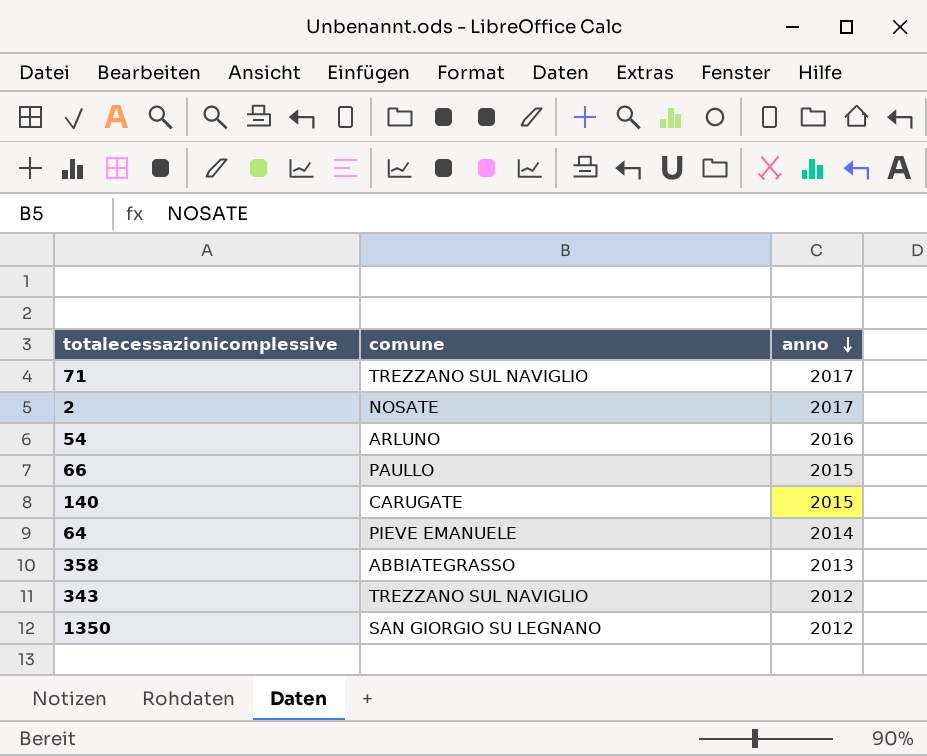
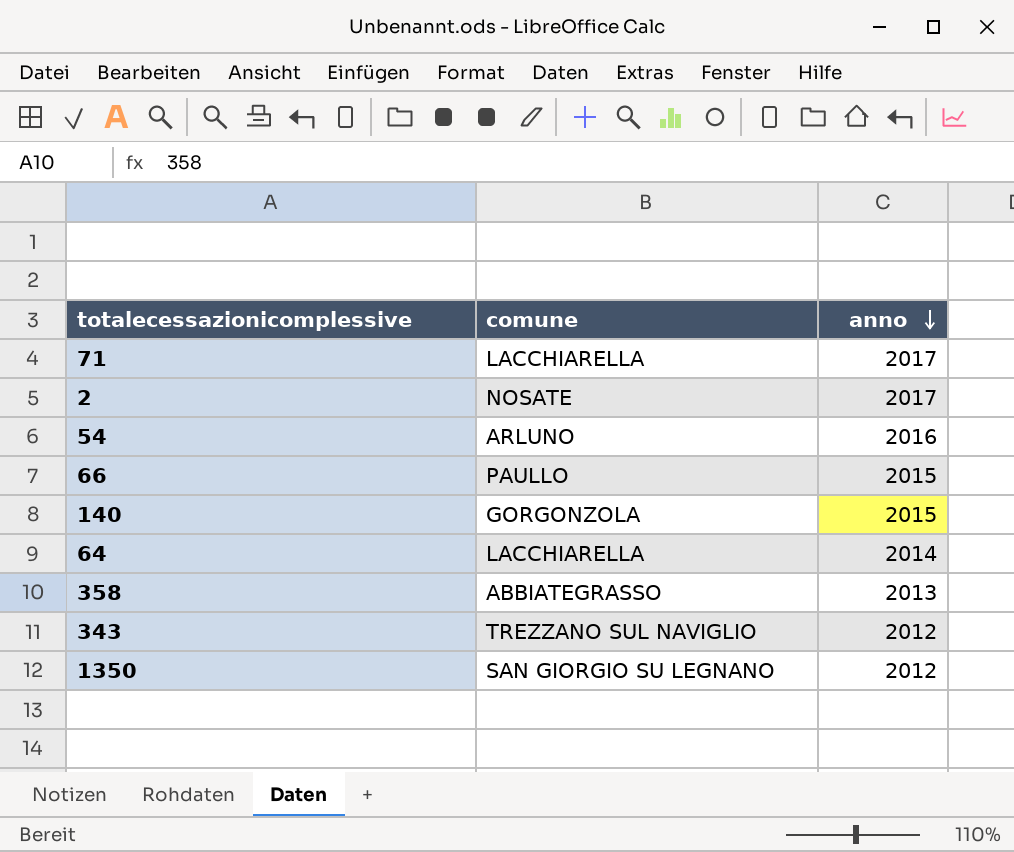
71 | comune: TREZZANO SUL NAVIGLIO -> LACCHIARELLA
140 | comune: CARUGATE -> GORGONZOLA
64 | comune: PIEVE EMANUELE -> LACCHIARELLA

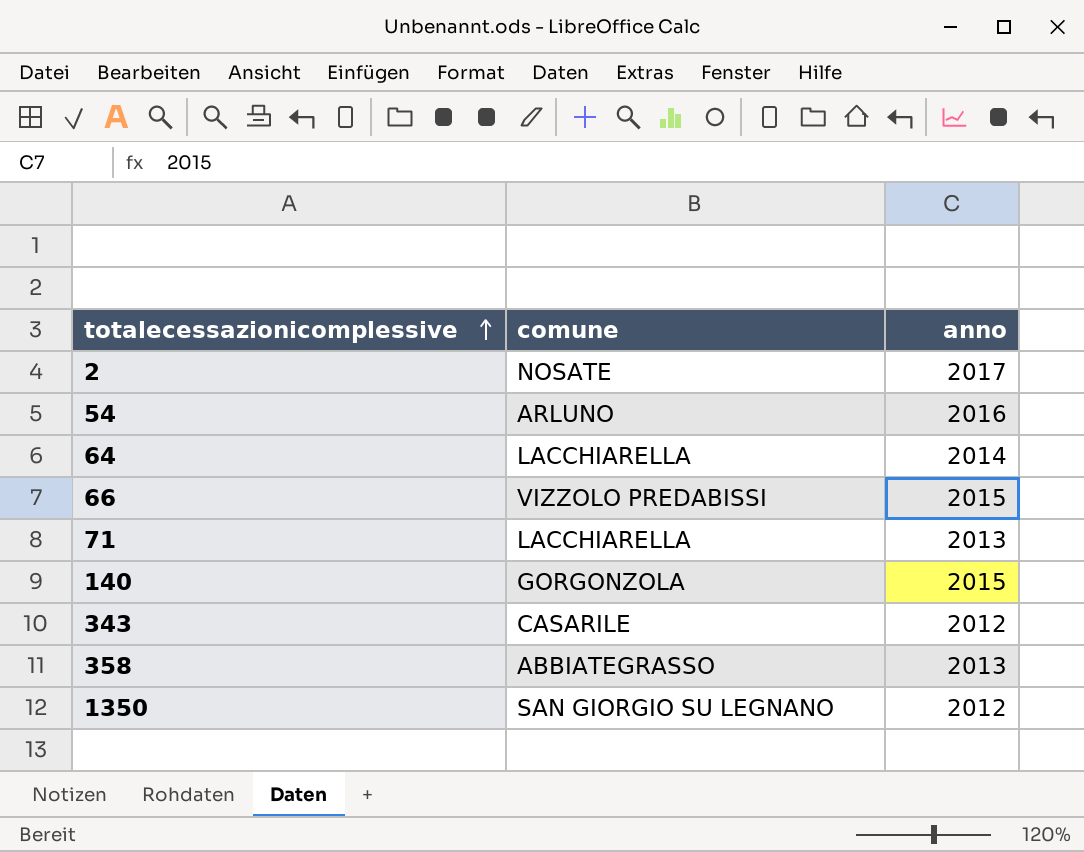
row order: anno descending -> totalecessazionicomplessive ascending
66 | comune: PAULLO -> VIZZOLO PREDABISSI
71 | anno: 2017 -> 2013
343 | comune: TREZZANO SUL NAVIGLIO -> CASARILE

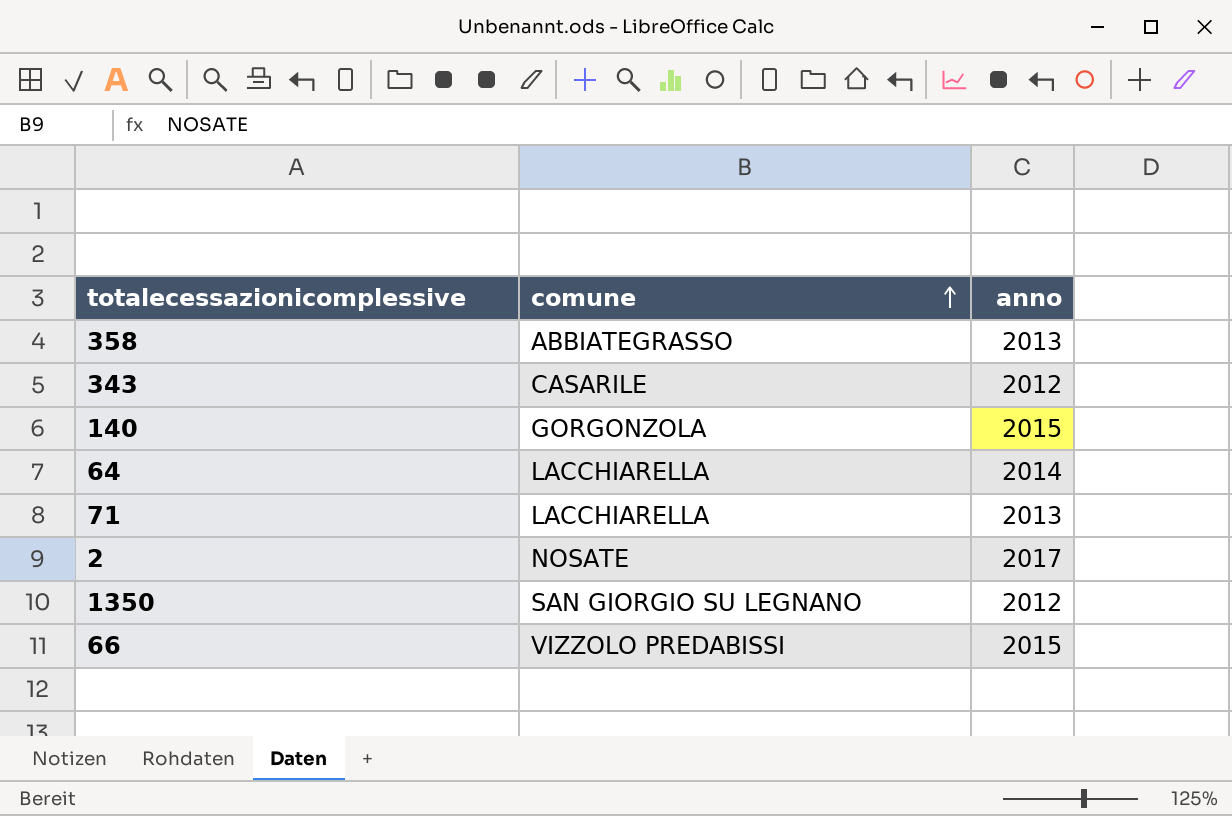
row order: totalecessazionicomplessive ascending -> comune ascending
row 54: ARLUNO | 2016 -> none

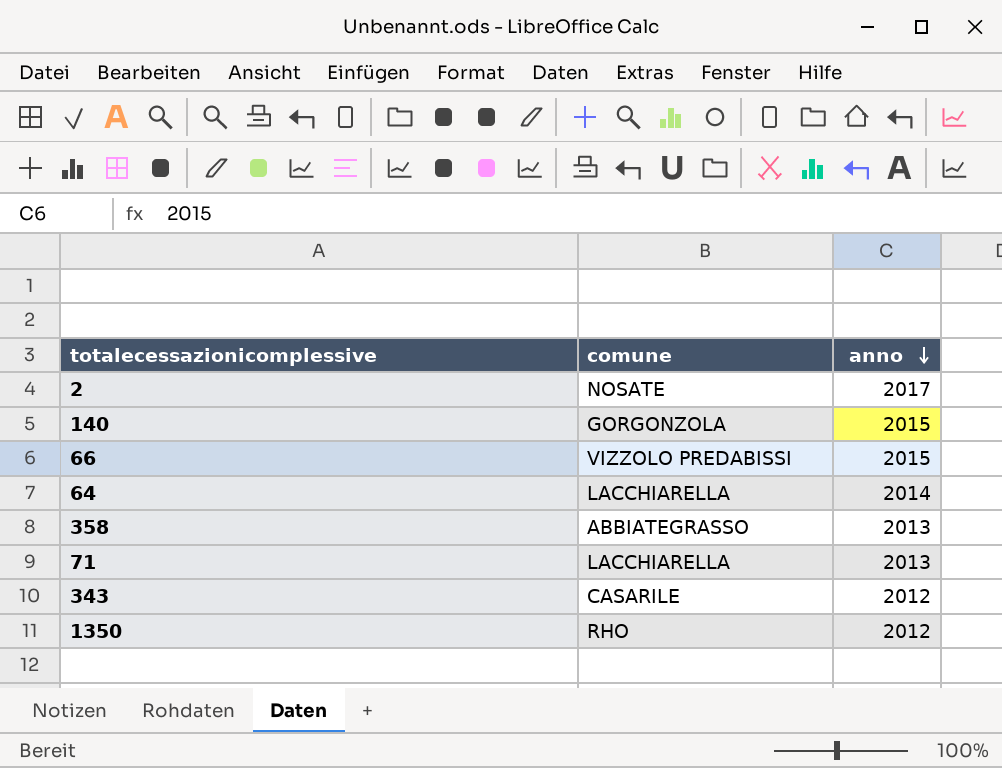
row order: comune ascending -> anno descending
1350 | comune: SAN GIORGIO SU LEGNANO -> RHO

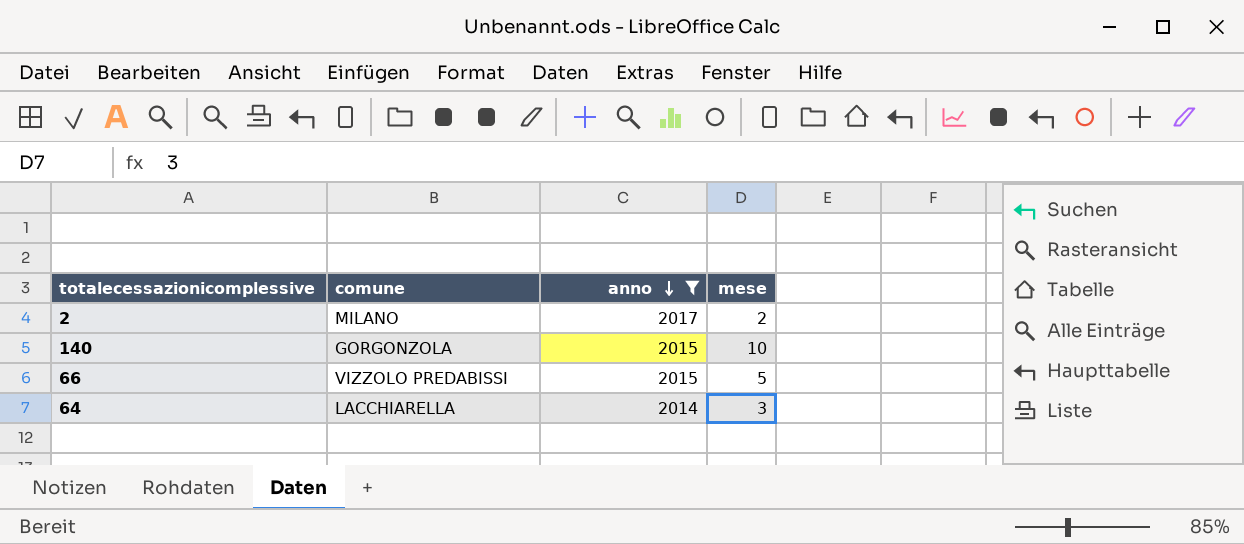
filter: none -> anno >= 2014
column mese | position: none -> 4
2 | comune: NOSATE -> MILANO

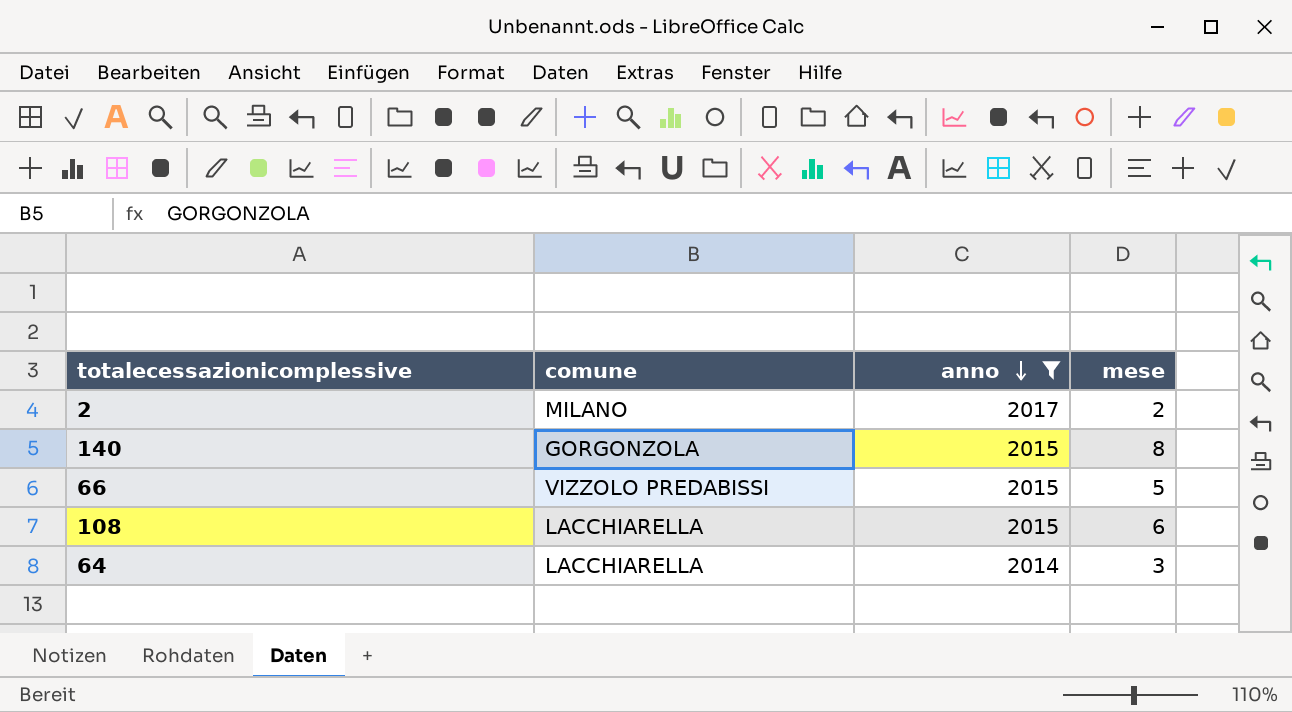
140 | mese: 10 -> 8
row 108: none -> LACCHIARELLA | 2015 | 6

